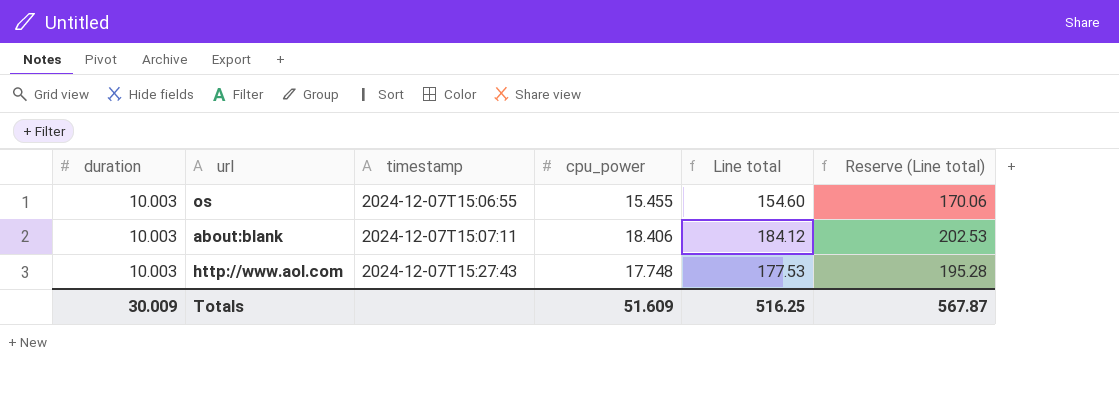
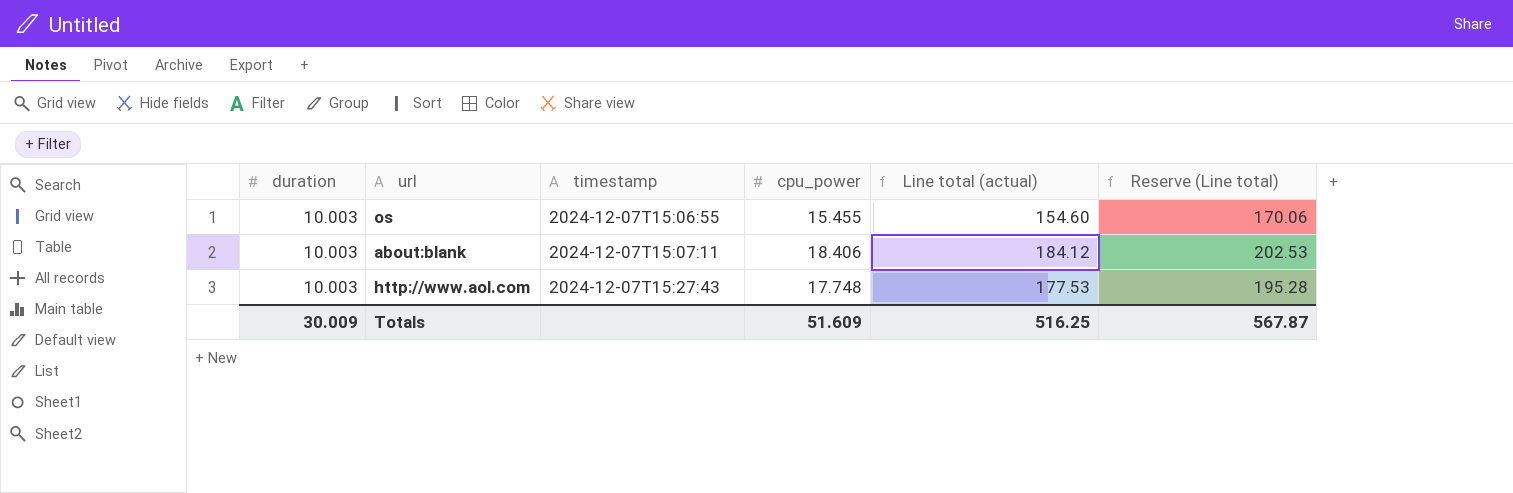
column name: Line total -> Line total (actual)

